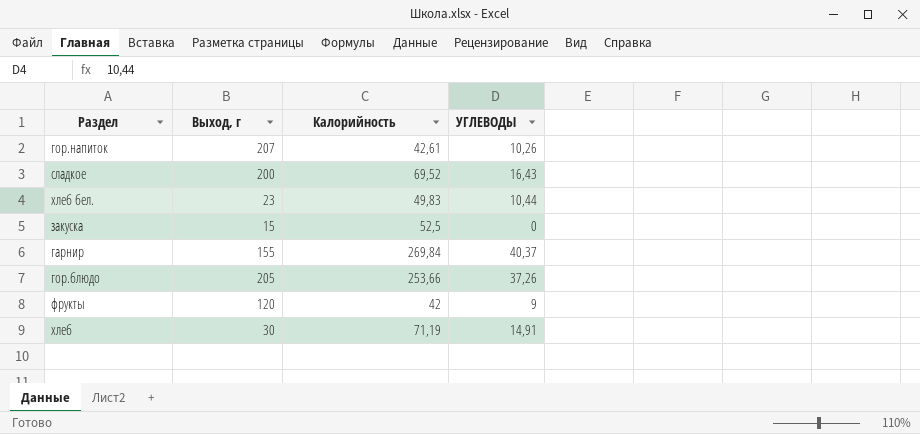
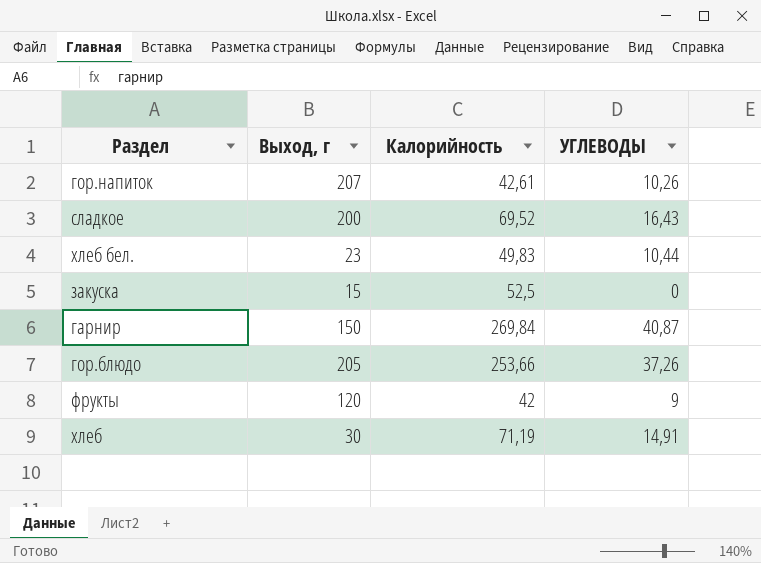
гарнир | Выход, г: 155 -> 150
гарнир | УГЛЕВОДЫ: 40,37 -> 40,87

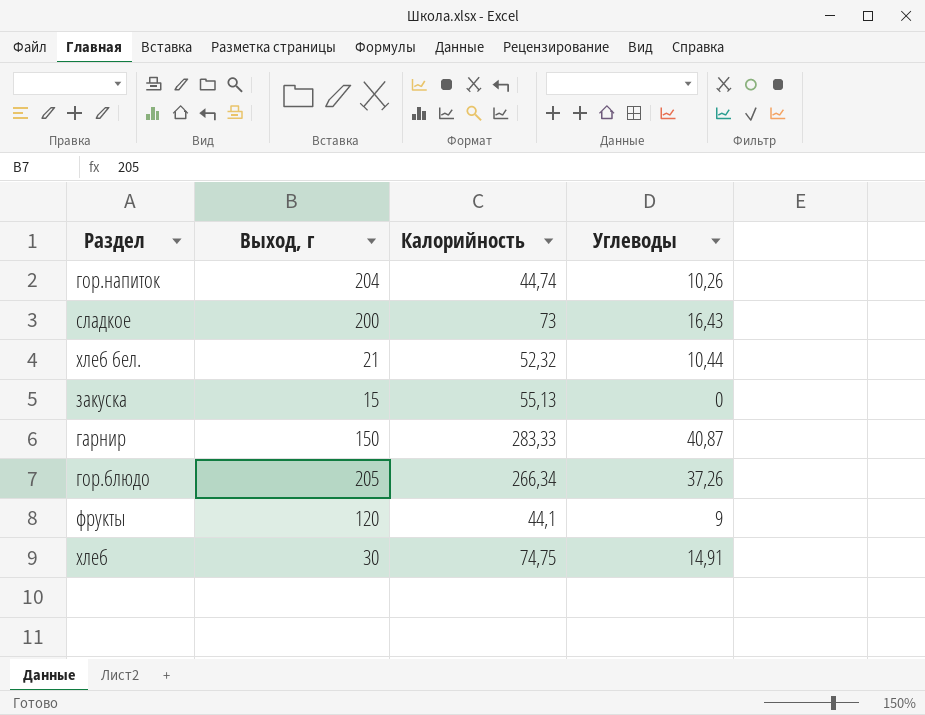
column name: УГЛЕВОДЫ -> Углеводы
гор.напиток | Выход, г: 207 -> 204
гор.напиток | Калорийность: 42,61 -> 44,74
сладкое | Калорийность: 69,52 -> 73
хлеб бел. | Выход, г: 23 -> 21
хлеб бел. | Калорийность: 49,83 -> 52,32
закуска | Калорийность: 52,5 -> 55,13
гарнир | Калорийность: 269,84 -> 283,33
гор.блюдо | Калорийность: 253,66 -> 266,34
фрукты | Калорийность: 42 -> 44,1
хлеб | Калорийность: 71,19 -> 74,75

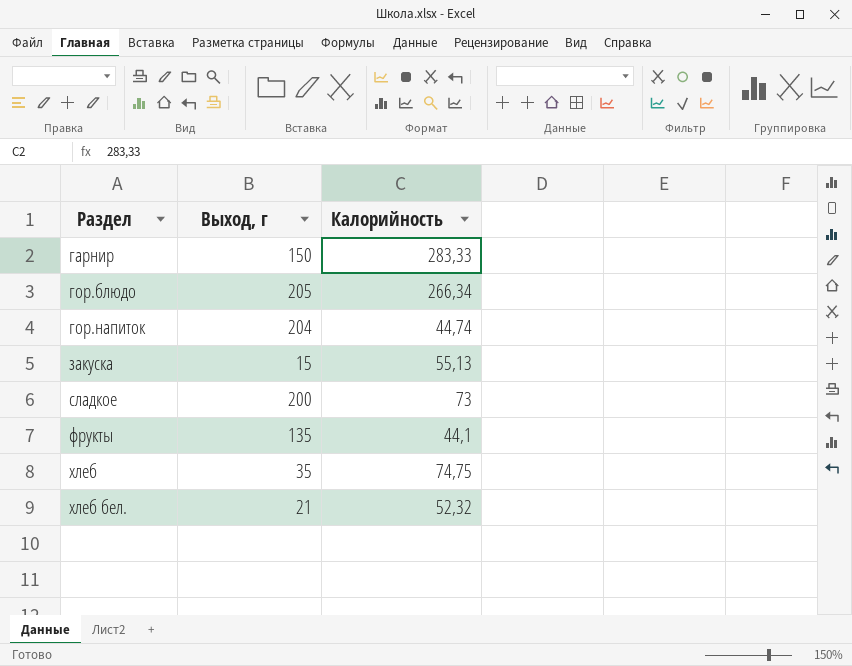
row order: none -> Раздел ascending
column Углеводы | position: 4 -> none
фрукты | Выход, г: 120 -> 135
хлеб | Выход, г: 30 -> 35

